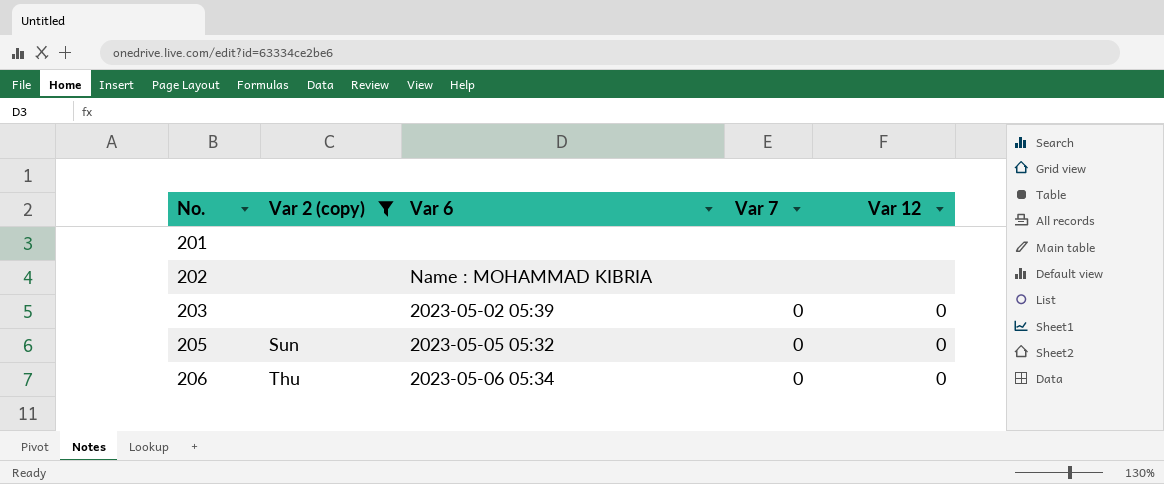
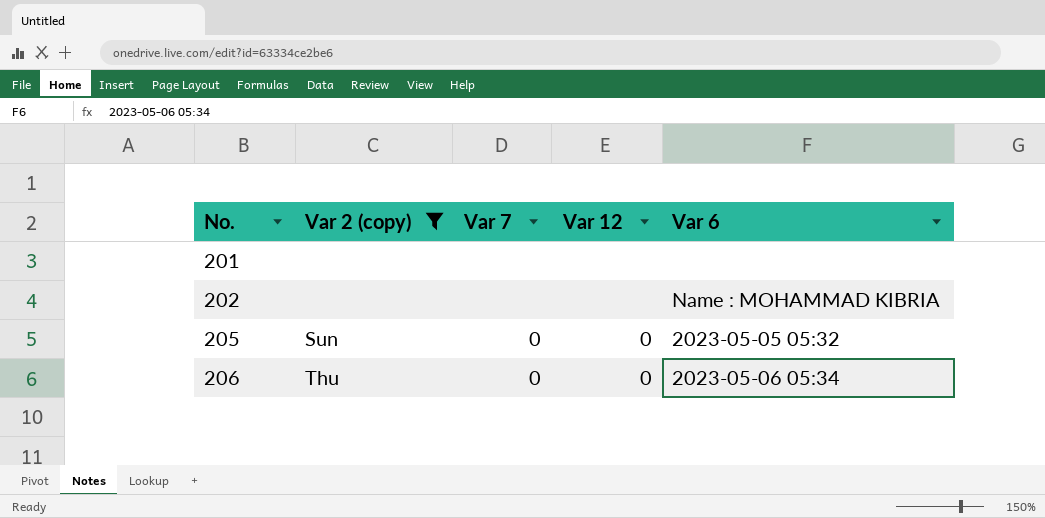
column Var 6 | position: 3 -> 5
row 203: none | 2023-05-02 05:39 | 0 | 0 -> none

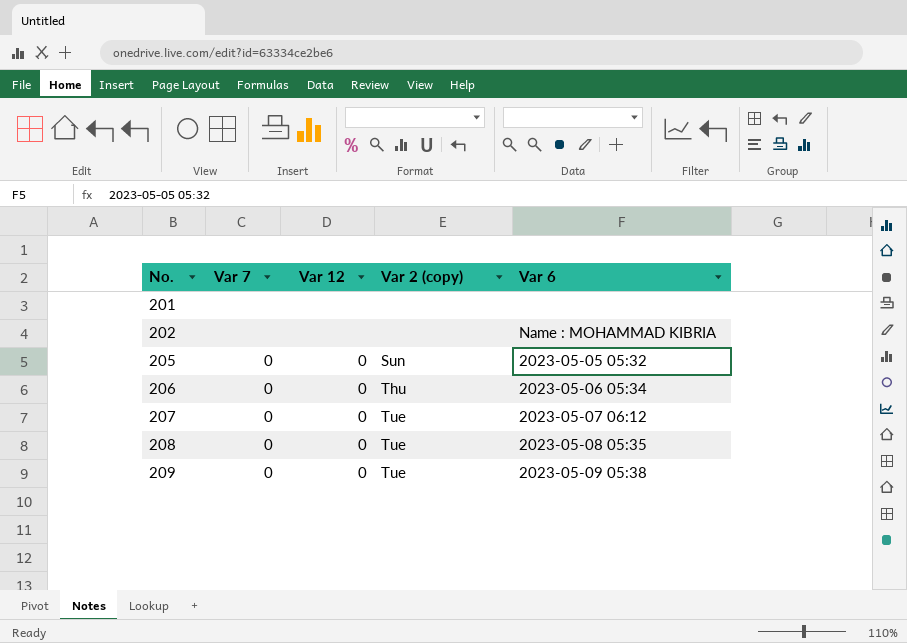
filter: Var 2 (copy) != Tue -> none
column Var 2 (copy) | position: 2 -> 4

